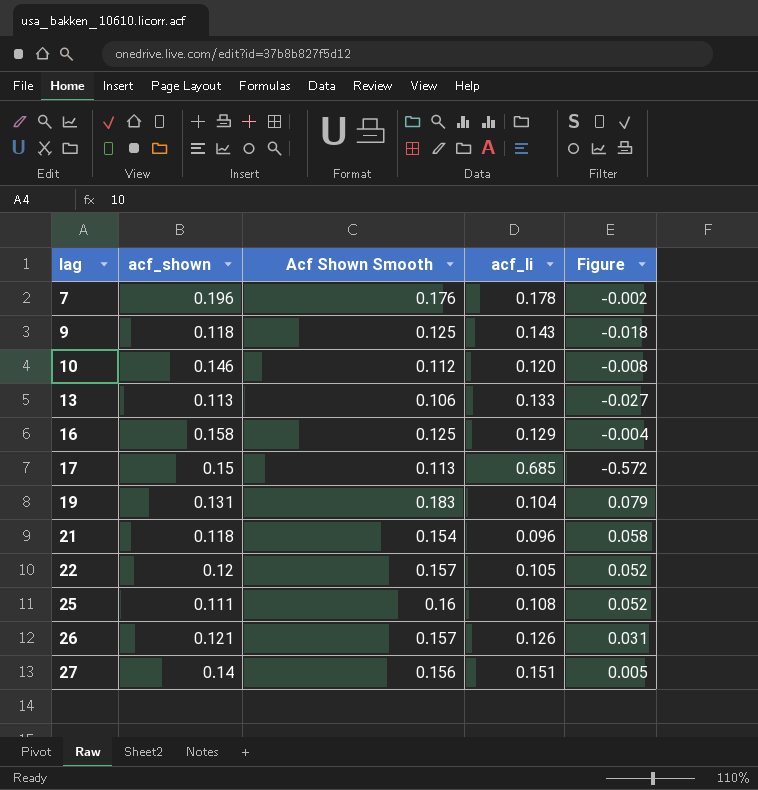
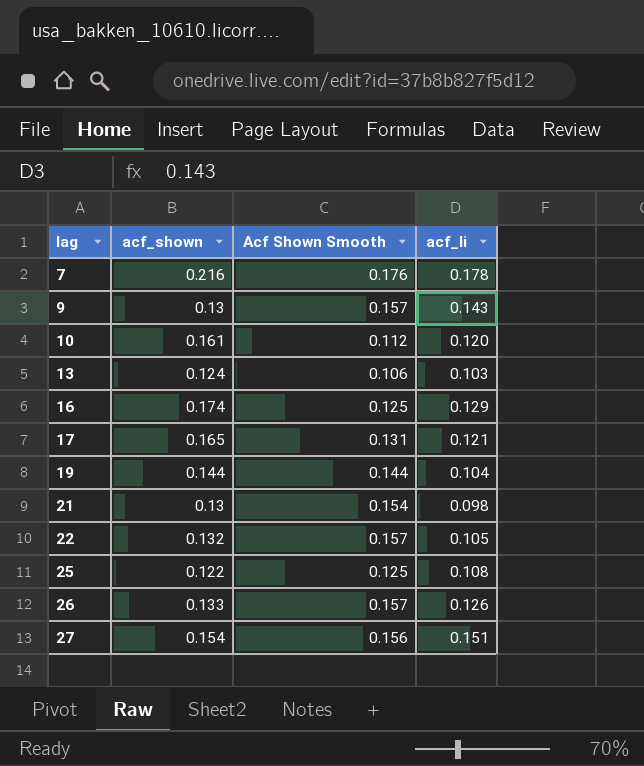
column Figure | formula: [Acf Shown Smooth] - [acf_li] -> none
7 | acf_shown: 0.196 -> 0.216
9 | acf_shown: 0.118 -> 0.13
9 | Acf Shown Smooth: 0.125 -> 0.157
10 | acf_shown: 0.146 -> 0.161
13 | acf_shown: 0.113 -> 0.124
13 | acf_li: 0.133 -> 0.103
16 | acf_shown: 0.158 -> 0.174
17 | acf_shown: 0.15 -> 0.165
17 | Acf Shown Smooth: 0.113 -> 0.131
17 | acf_li: 0.685 -> 0.121
19 | acf_shown: 0.131 -> 0.144
19 | Acf Shown Smooth: 0.183 -> 0.144
21 | acf_shown: 0.118 -> 0.13
21 | acf_li: 0.096 -> 0.098
22 | acf_shown: 0.12 -> 0.132
25 | acf_shown: 0.111 -> 0.122
25 | Acf Shown Smooth: 0.16 -> 0.125
26 | acf_shown: 0.121 -> 0.133
27 | acf_shown: 0.14 -> 0.154

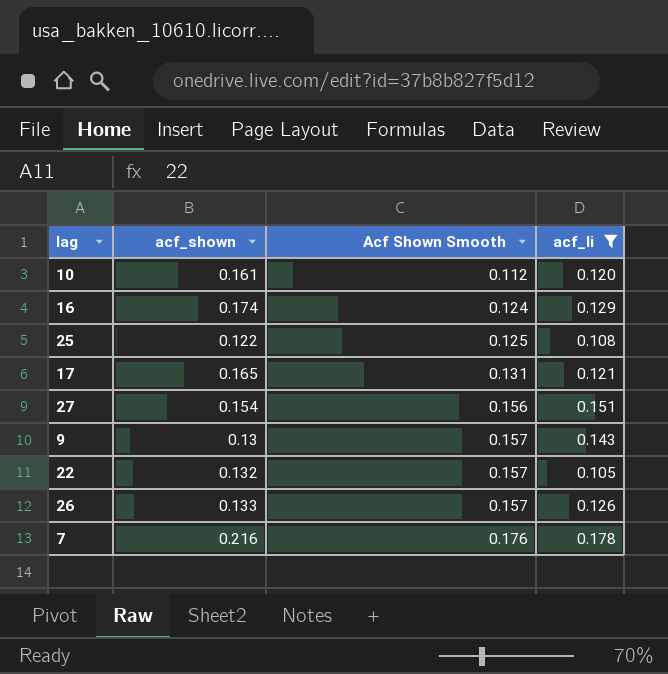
filter: none -> acf_li >= 0.105
row order: lag ascending -> Acf Shown Smooth ascending
16 | Acf Shown Smooth: 0.125 -> 0.124

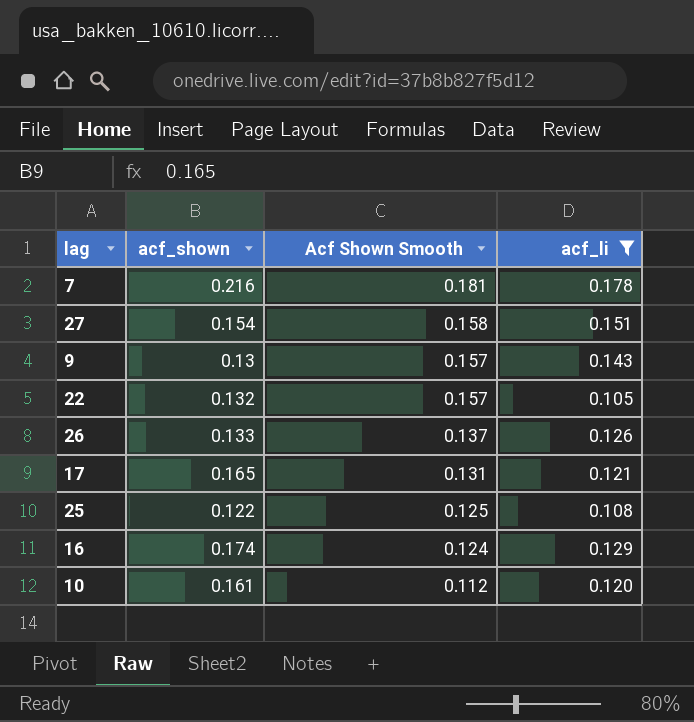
row order: Acf Shown Smooth ascending -> Acf Shown Smooth descending
7 | Acf Shown Smooth: 0.176 -> 0.181
27 | Acf Shown Smooth: 0.156 -> 0.158
26 | Acf Shown Smooth: 0.157 -> 0.137

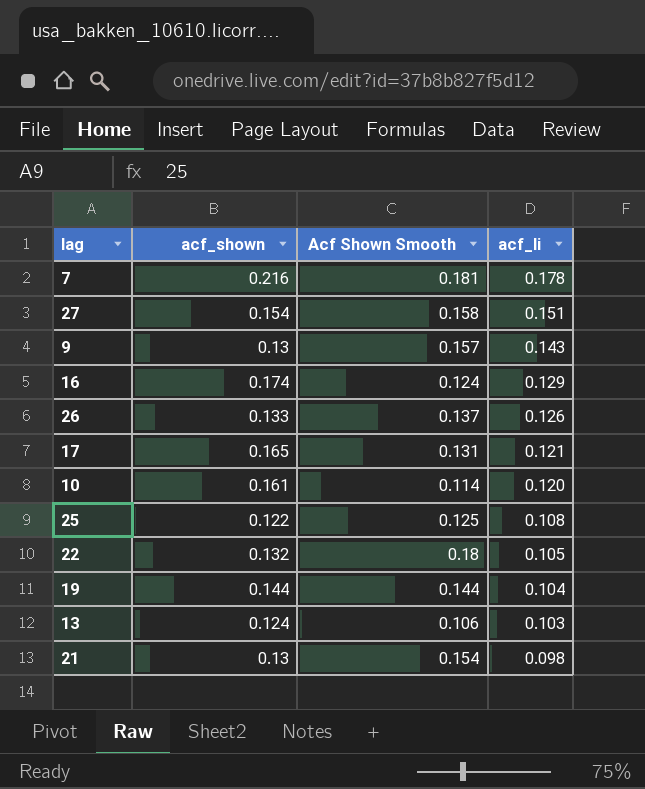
filter: acf_li >= 0.105 -> none
row order: Acf Shown Smooth descending -> acf_li descending
10 | Acf Shown Smooth: 0.112 -> 0.114
22 | Acf Shown Smooth: 0.157 -> 0.18

